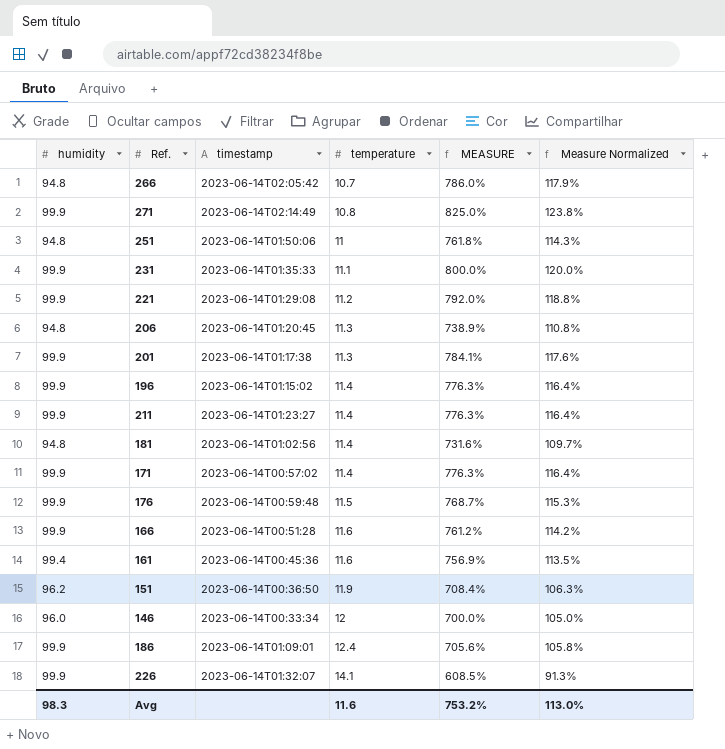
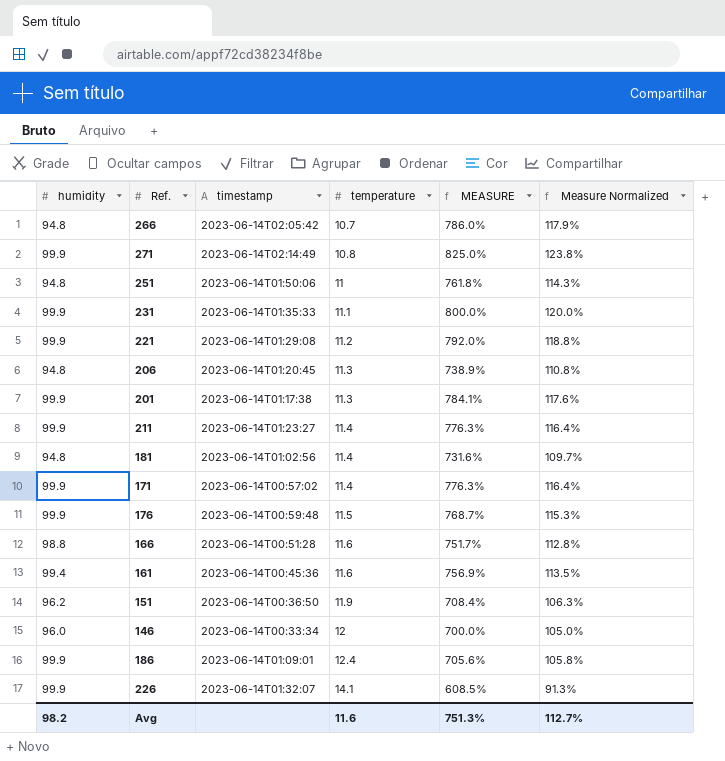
row 196: 99.9 | 2023-06-14T01:15:02 | 11.4 | 776.3% | 116.4% -> none
166 | humidity: 99.9 -> 98.8
166 | MEASURE: 761.2% -> 751.7%
166 | Measure Normalized: 114.2% -> 112.8%
Avg | humidity: 98.3 -> 98.2
Avg | MEASURE: 753.2% -> 751.3%
Avg | Measure Normalized: 113.0% -> 112.7%

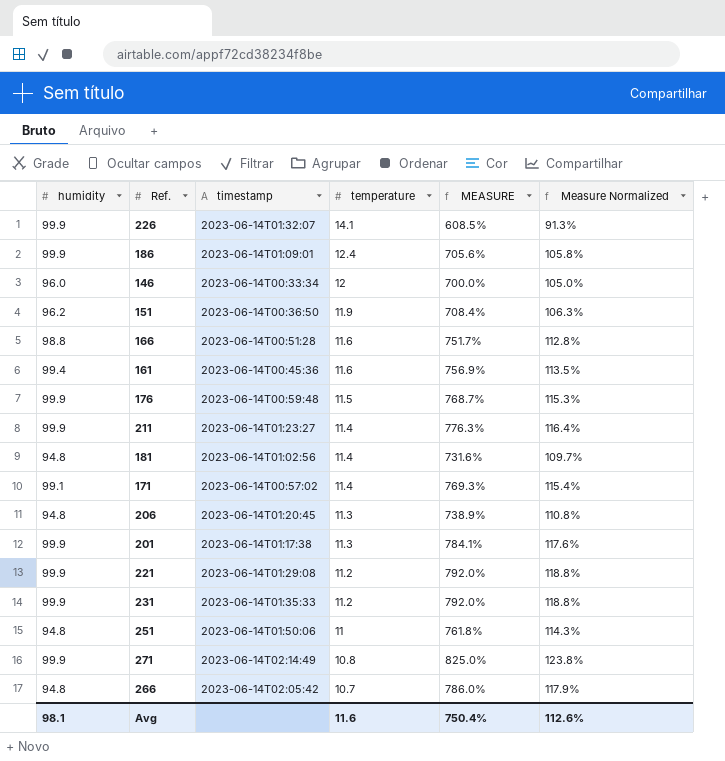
row order: temperature ascending -> temperature descending
171 | humidity: 99.9 -> 99.1
171 | MEASURE: 776.3% -> 769.3%
171 | Measure Normalized: 116.4% -> 115.4%
231 | temperature: 11.1 -> 11.2
231 | MEASURE: 800.0% -> 792.0%
231 | Measure Normalized: 120.0% -> 118.8%
Avg | humidity: 98.2 -> 98.1
Avg | MEASURE: 751.3% -> 750.4%
Avg | Measure Normalized: 112.7% -> 112.6%

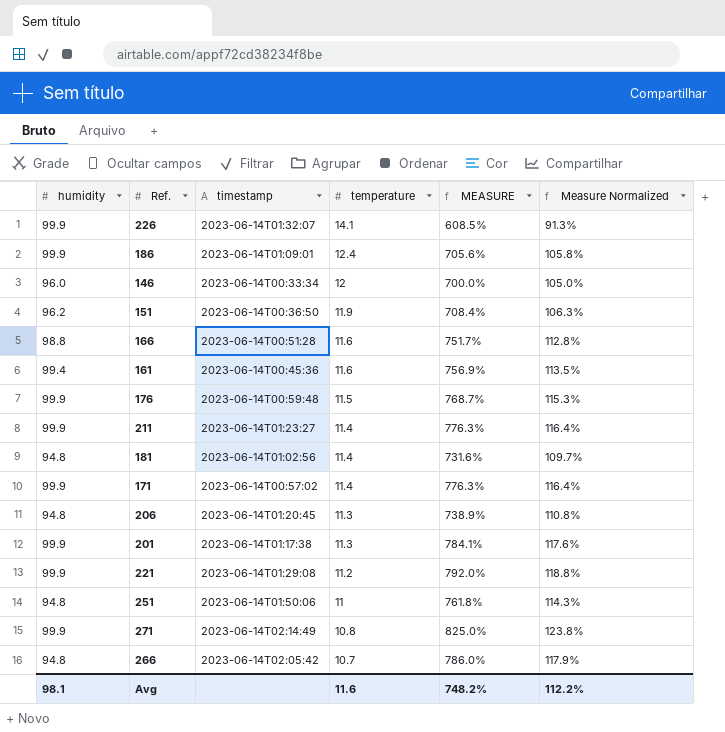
row 231: 99.9 | 2023-06-14T01:35:33 | 11.2 | 792.0% | 118.8% -> none
171 | humidity: 99.1 -> 99.9
171 | MEASURE: 769.3% -> 776.3%
171 | Measure Normalized: 115.4% -> 116.4%
Avg | MEASURE: 750.4% -> 748.2%
Avg | Measure Normalized: 112.6% -> 112.2%

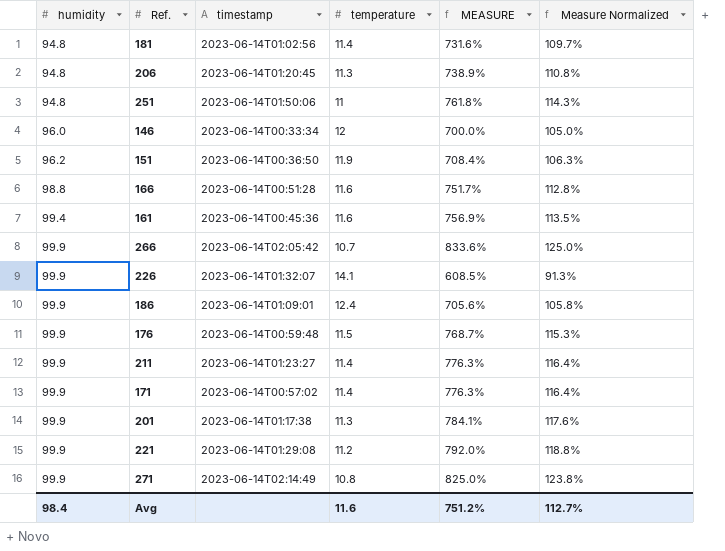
row order: temperature descending -> humidity ascending
266 | humidity: 94.8 -> 99.9
266 | MEASURE: 786.0% -> 833.6%
266 | Measure Normalized: 117.9% -> 125.0%
Avg | humidity: 98.1 -> 98.4
Avg | MEASURE: 748.2% -> 751.2%
Avg | Measure Normalized: 112.2% -> 112.7%

